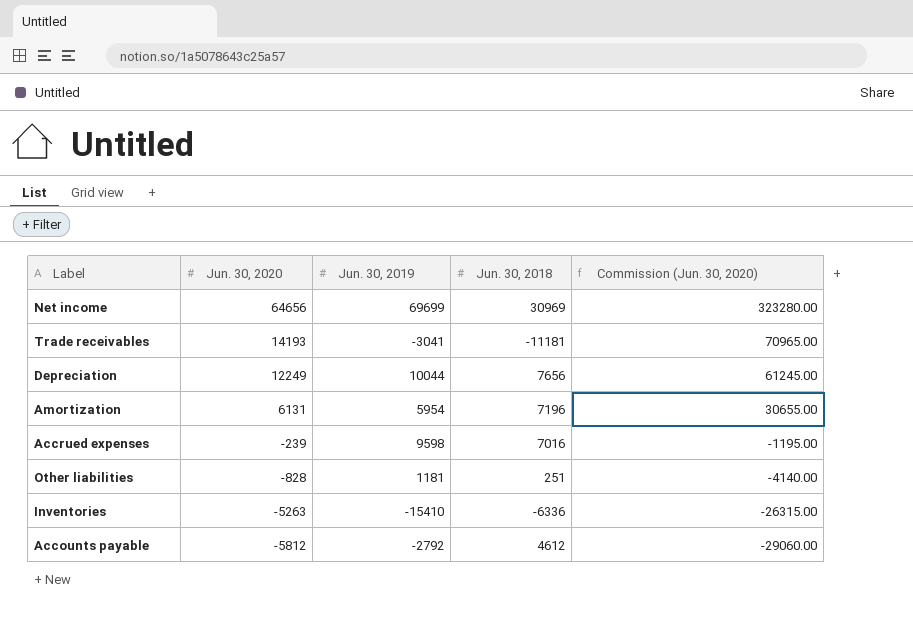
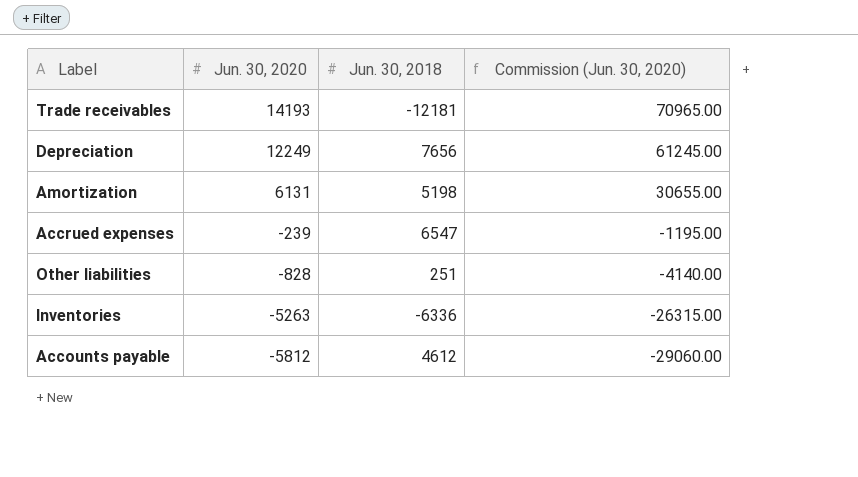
column Jun. 30, 2019 | position: 3 -> none
row Net income: 64656 | 69699 | 30969 | 323280.00 -> none
Trade receivables | Jun. 30, 2018: -11181 -> -12181
Amortization | Jun. 30, 2018: 7196 -> 5198
Accrued expenses | Jun. 30, 2018: 7016 -> 6547

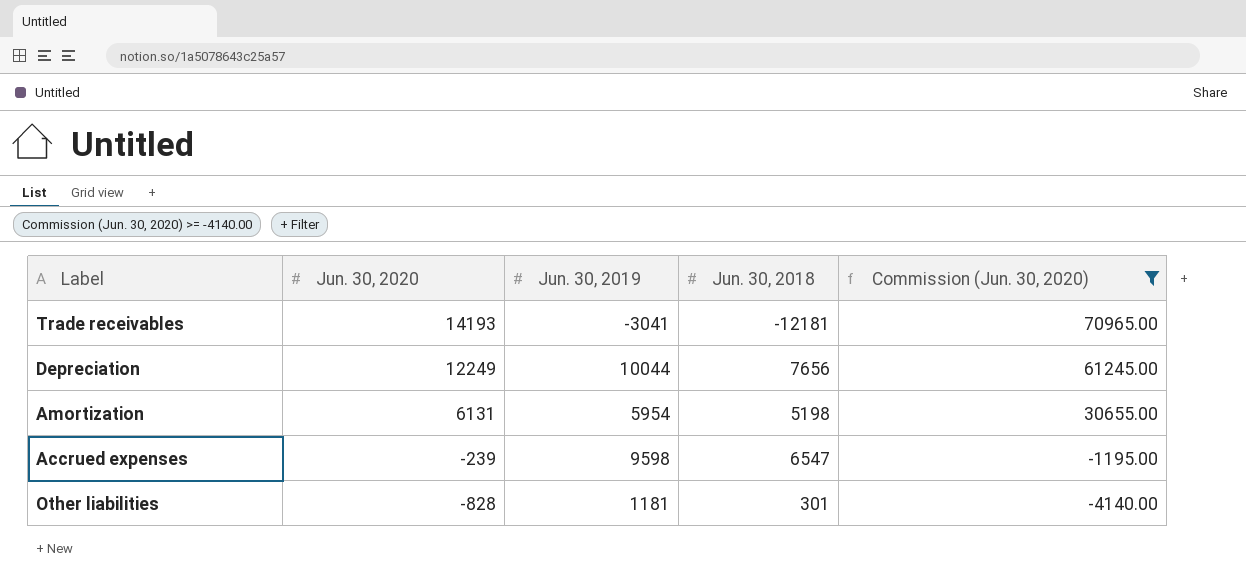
filter: none -> Commission (Jun. 30, 2020) >= -4140.00
column Jun. 30, 2019 | position: none -> 3
Other liabilities | Jun. 30, 2018: 251 -> 301

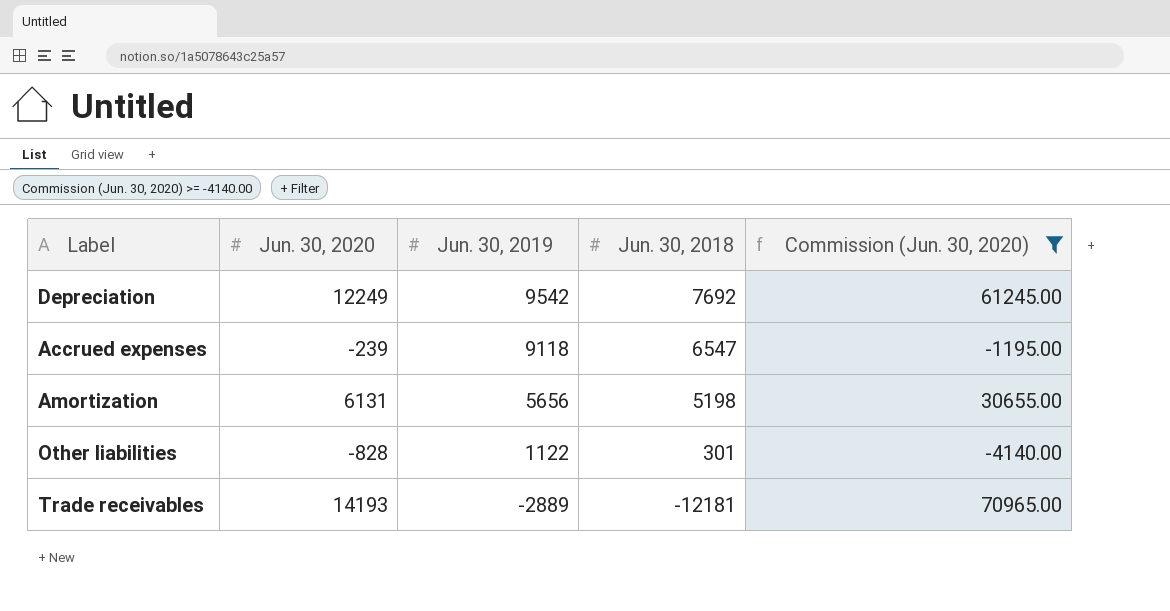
row order: Jun. 30, 2020 descending -> Jun. 30, 2019 descending
Depreciation | Jun. 30, 2019: 10044 -> 9542
Depreciation | Jun. 30, 2018: 7656 -> 7692
Accrued expenses | Jun. 30, 2019: 9598 -> 9118
Amortization | Jun. 30, 2019: 5954 -> 5656
Other liabilities | Jun. 30, 2019: 1181 -> 1122
Trade receivables | Jun. 30, 2019: -3041 -> -2889

